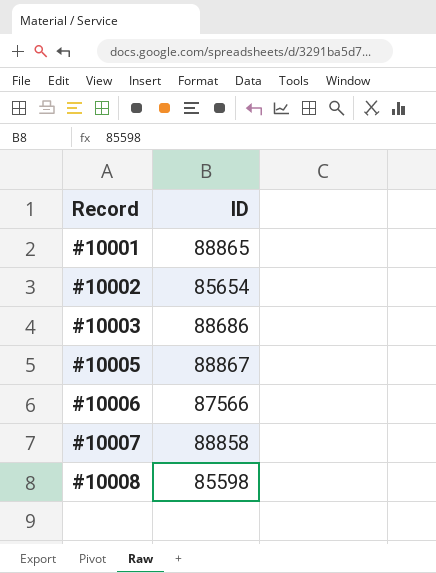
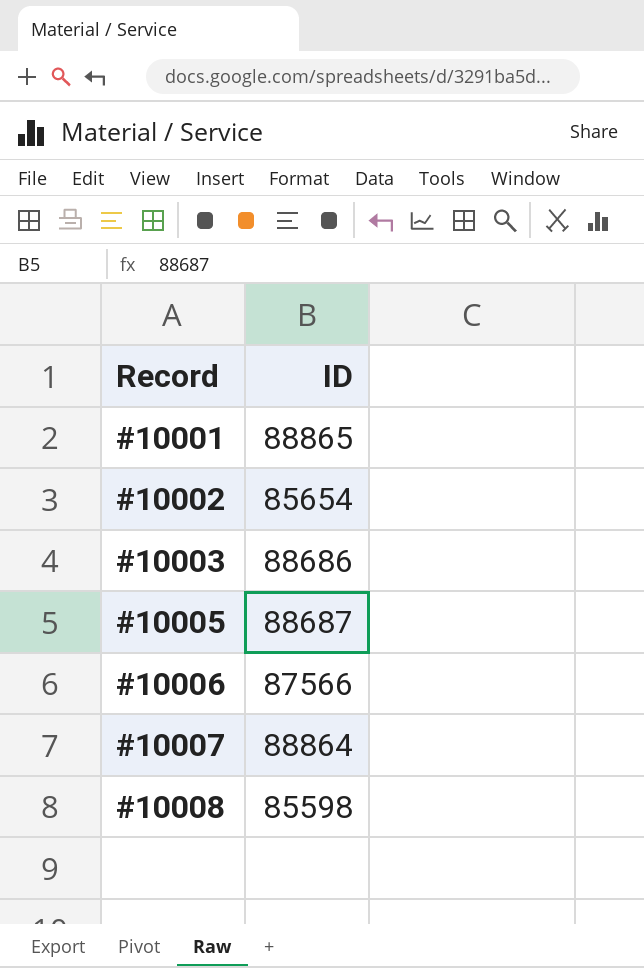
#10005 | ID: 88867 -> 88687
#10007 | ID: 88858 -> 88864

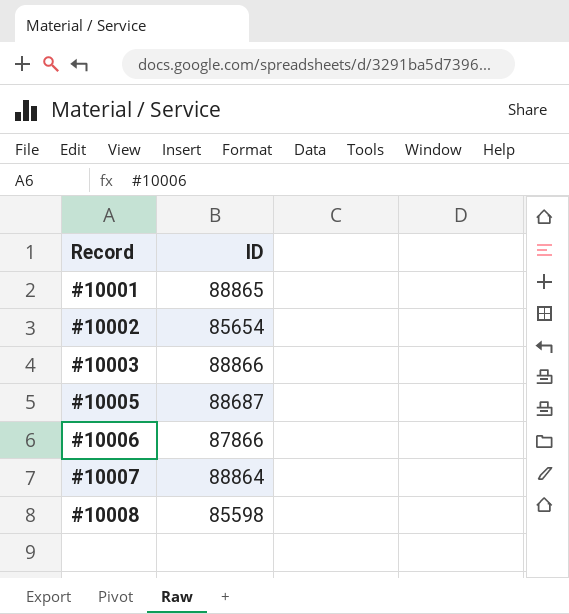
#10003 | ID: 88686 -> 88866
#10006 | ID: 87566 -> 87866

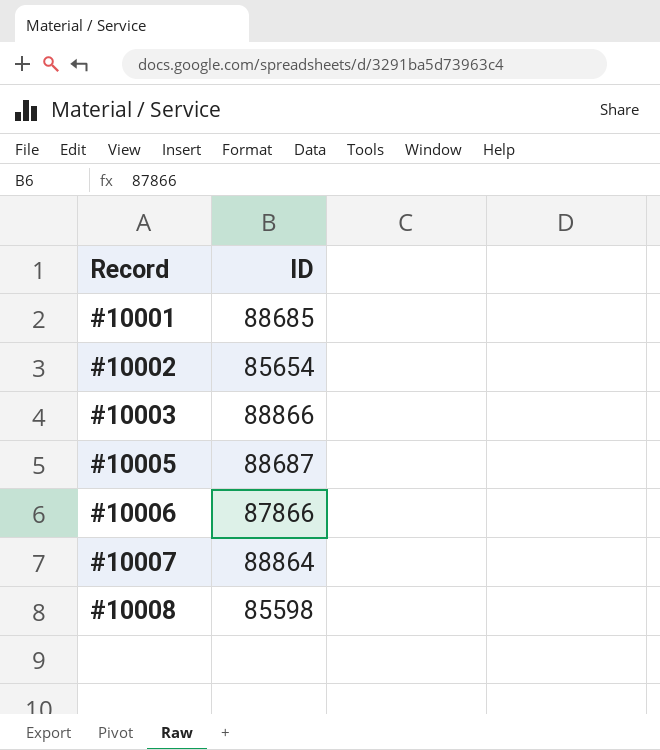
#10001 | ID: 88865 -> 88685

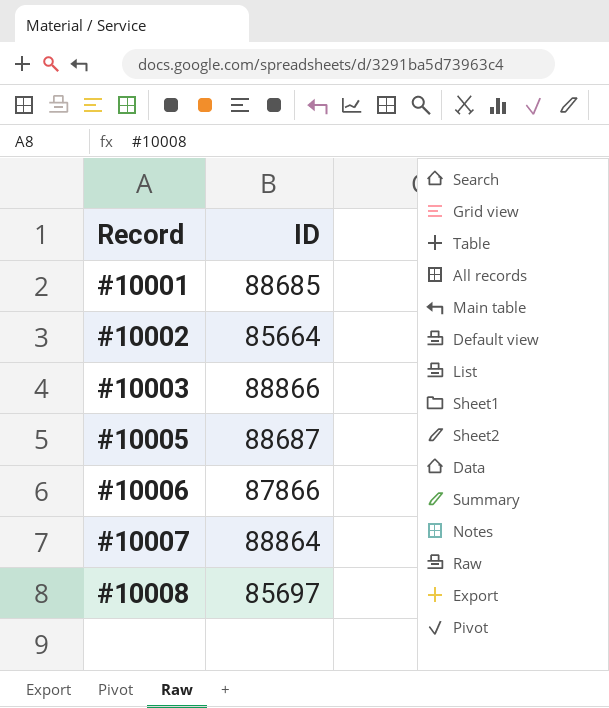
#10002 | ID: 85654 -> 85664
#10008 | ID: 85598 -> 85697

